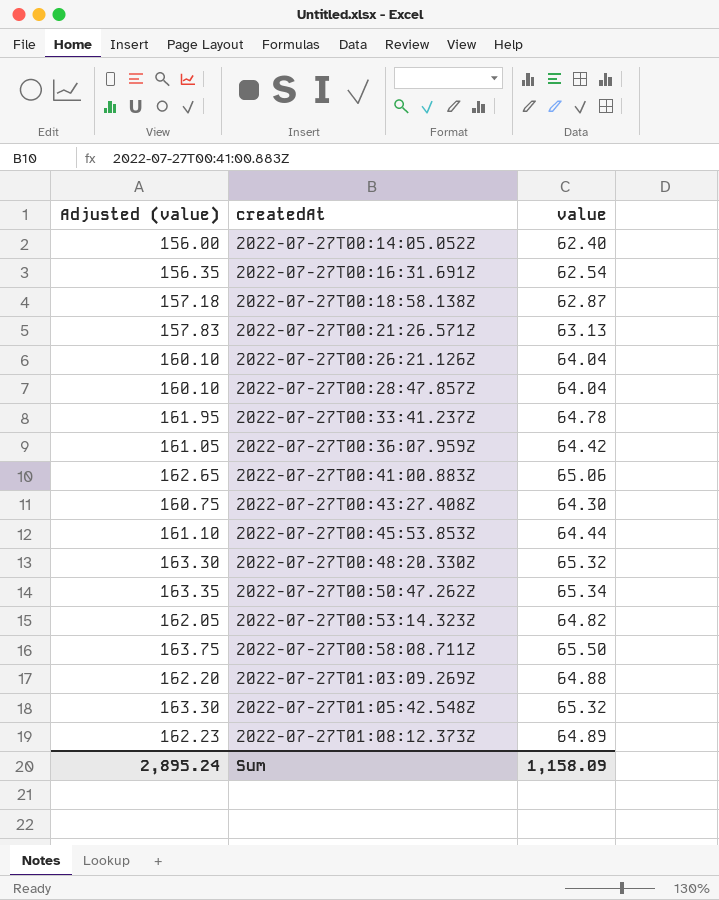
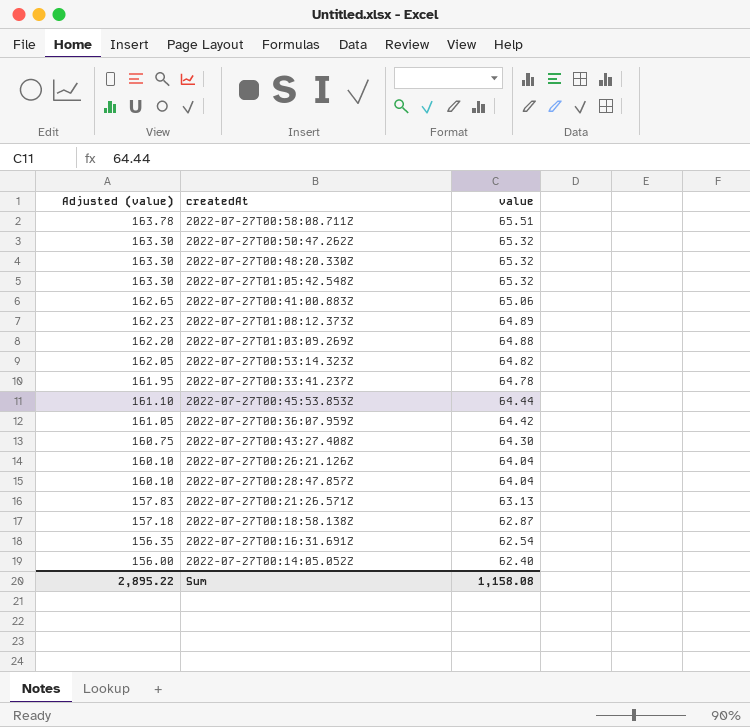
row order: createdAt ascending -> Adjusted (value) descending
2022-07-27T00:58:08.711Z | Adjusted (value): 163.75 -> 163.78
2022-07-27T00:58:08.711Z | value: 65.50 -> 65.51
2022-07-27T00:50:47.262Z | Adjusted (value): 163.35 -> 163.30
2022-07-27T00:50:47.262Z | value: 65.34 -> 65.32
Sum | Adjusted (value): 2,895.24 -> 2,895.22
Sum | value: 1,158.09 -> 1,158.08

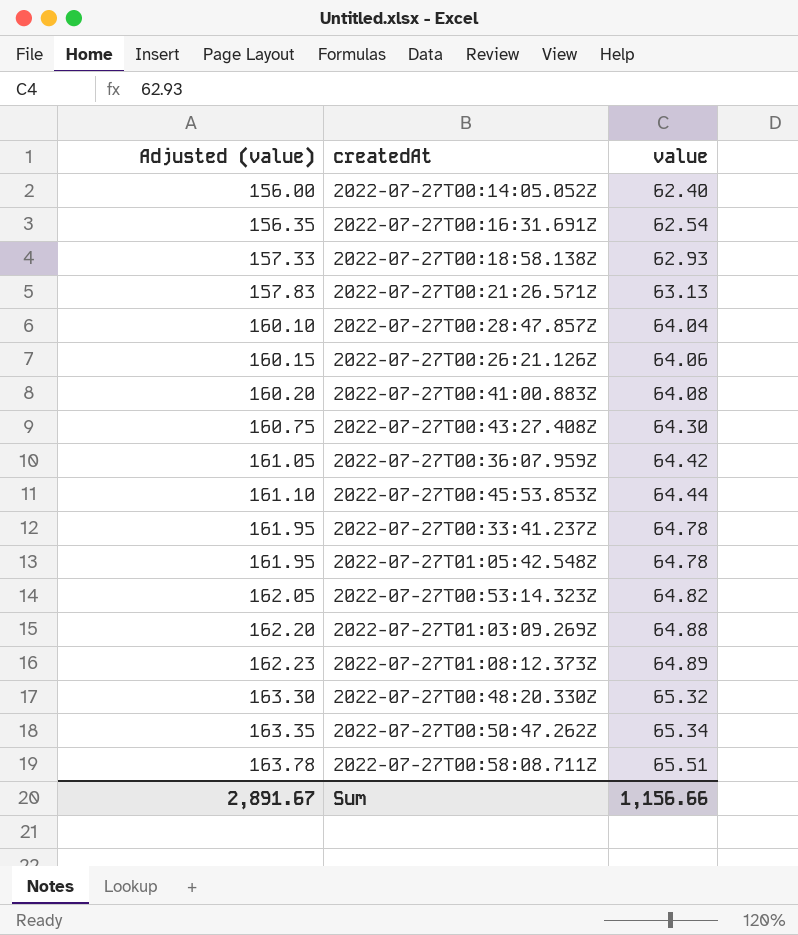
row order: Adjusted (value) descending -> Adjusted (value) ascending
2022-07-27T00:18:58.138Z | Adjusted (value): 157.18 -> 157.33
2022-07-27T00:18:58.138Z | value: 62.87 -> 62.93
2022-07-27T00:26:21.126Z | Adjusted (value): 160.10 -> 160.15
2022-07-27T00:26:21.126Z | value: 64.04 -> 64.06
2022-07-27T00:41:00.883Z | Adjusted (value): 162.65 -> 160.20
2022-07-27T00:41:00.883Z | value: 65.06 -> 64.08
2022-07-27T01:05:42.548Z | Adjusted (value): 163.30 -> 161.95
2022-07-27T01:05:42.548Z | value: 65.32 -> 64.78
2022-07-27T00:50:47.262Z | Adjusted (value): 163.30 -> 163.35
2022-07-27T00:50:47.262Z | value: 65.32 -> 65.34
Sum | Adjusted (value): 2,895.22 -> 2,891.67
Sum | value: 1,158.08 -> 1,156.66

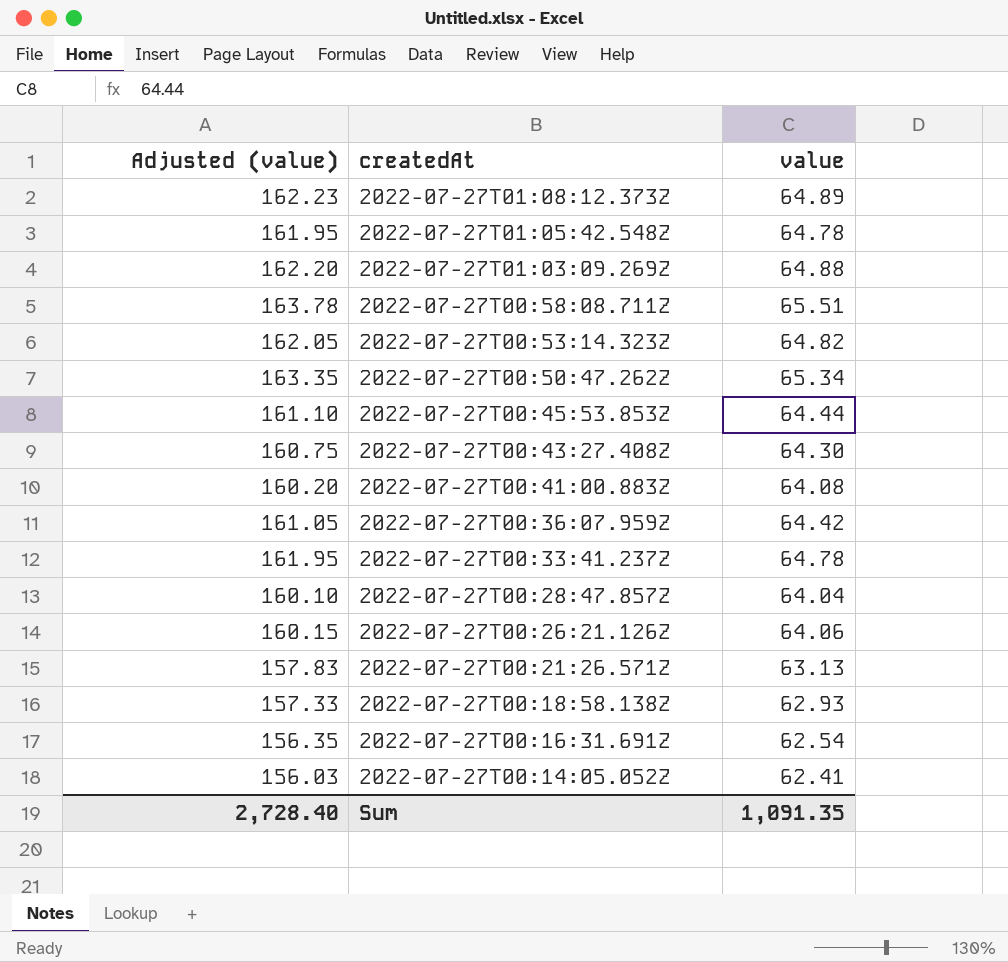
row order: Adjusted (value) ascending -> createdAt descending
row 2022-07-27T00:48:20.330Z: 163.30 | 65.32 -> none
2022-07-27T00:14:05.052Z | Adjusted (value): 156.00 -> 156.03
2022-07-27T00:14:05.052Z | value: 62.40 -> 62.41
Sum | Adjusted (value): 2,891.67 -> 2,728.40
Sum | value: 1,156.66 -> 1,091.35

